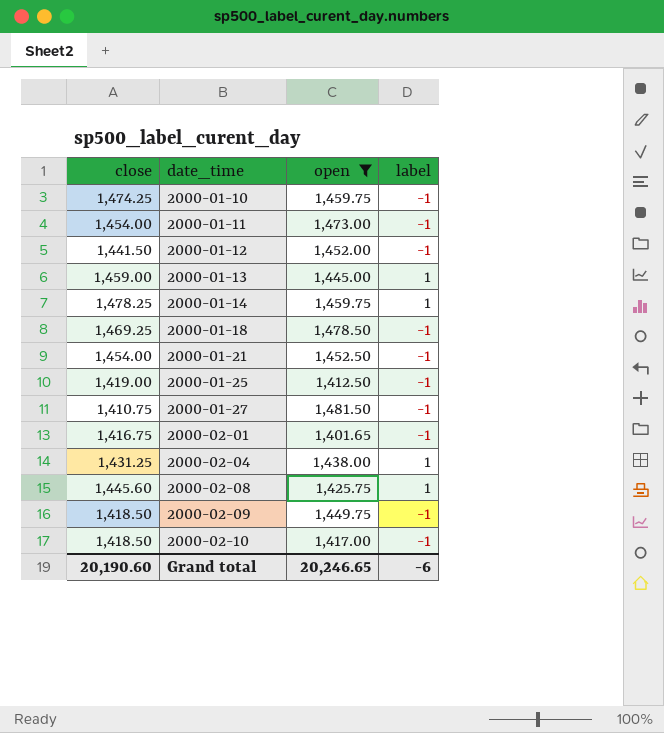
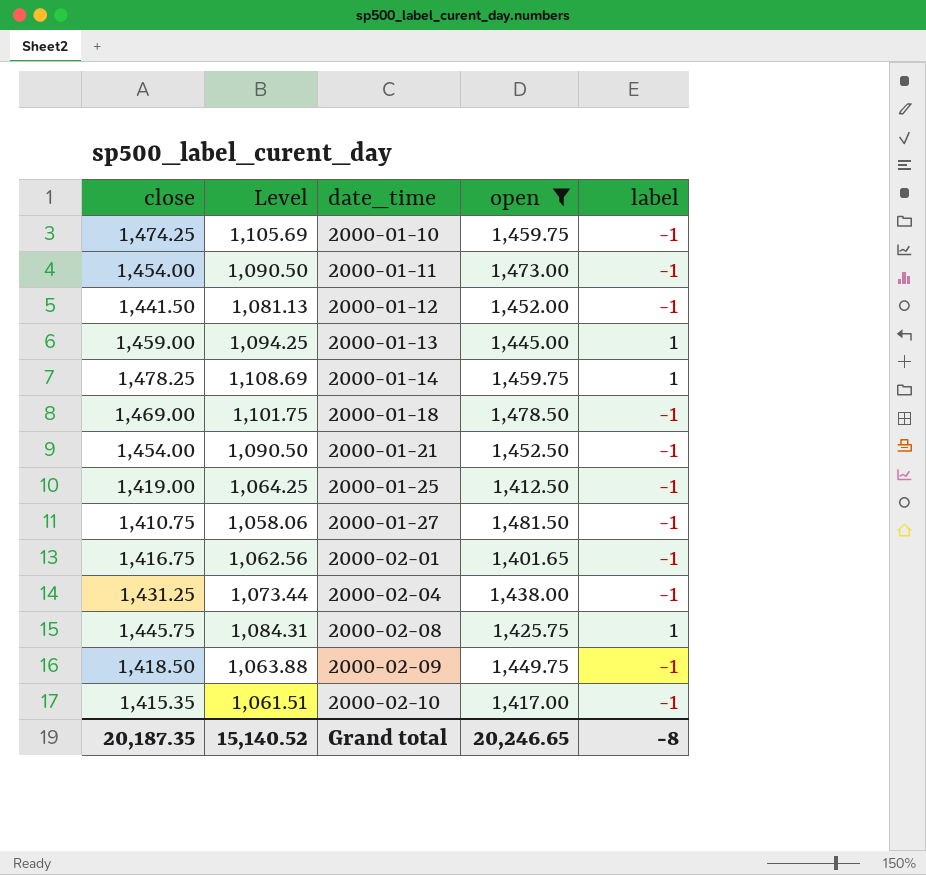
column Level | formula: none -> [close] * 0.75
2000-01-18 | close: 1,469.25 -> 1,469.00
2000-02-04 | label: 1 -> -1
2000-02-08 | close: 1,445.60 -> 1,445.75
2000-02-10 | close: 1,418.50 -> 1,415.35
Grand total | close: 20,190.60 -> 20,187.35
Grand total | label: -6 -> -8

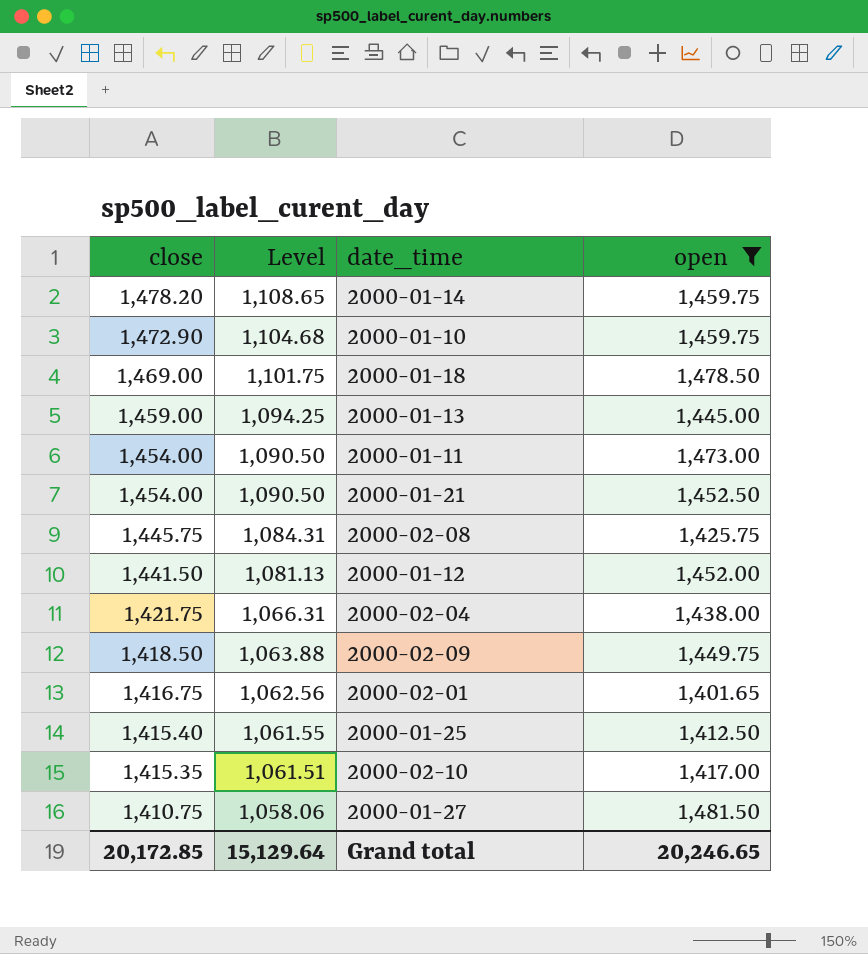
row order: date_time ascending -> close descending
column label | position: 5 -> none
2000-01-14 | close: 1,478.25 -> 1,478.20
2000-01-14 | Level: 1,108.69 -> 1,108.65
2000-01-10 | close: 1,474.25 -> 1,472.90
2000-01-10 | Level: 1,105.69 -> 1,104.68
2000-02-04 | close: 1,431.25 -> 1,421.75
2000-02-04 | Level: 1,073.44 -> 1,066.31
2000-01-25 | close: 1,419.00 -> 1,415.40
2000-01-25 | Level: 1,064.25 -> 1,061.55
Grand total | close: 20,187.35 -> 20,172.85
Grand total | Level: 15,140.52 -> 15,129.64

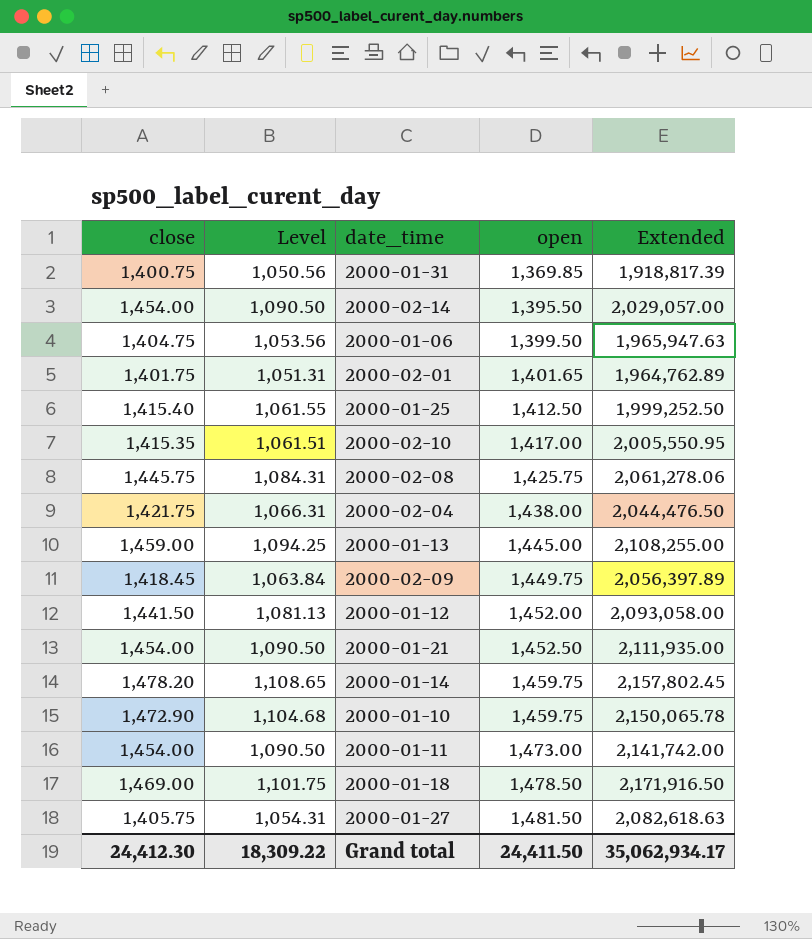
filter: open >= 1,401.65 -> none
row order: close descending -> open ascending
column Extended | formula: none -> [close] * [open]
2000-02-01 | close: 1,416.75 -> 1,401.75
2000-02-01 | Level: 1,062.56 -> 1,051.31
2000-02-09 | close: 1,418.50 -> 1,418.45
2000-02-09 | Level: 1,063.88 -> 1,063.84
2000-01-27 | close: 1,410.75 -> 1,405.75
2000-01-27 | Level: 1,058.06 -> 1,054.31
Grand total | close: 20,172.85 -> 24,412.30
Grand total | Level: 15,129.64 -> 18,309.22
Grand total | open: 20,246.65 -> 24,411.50

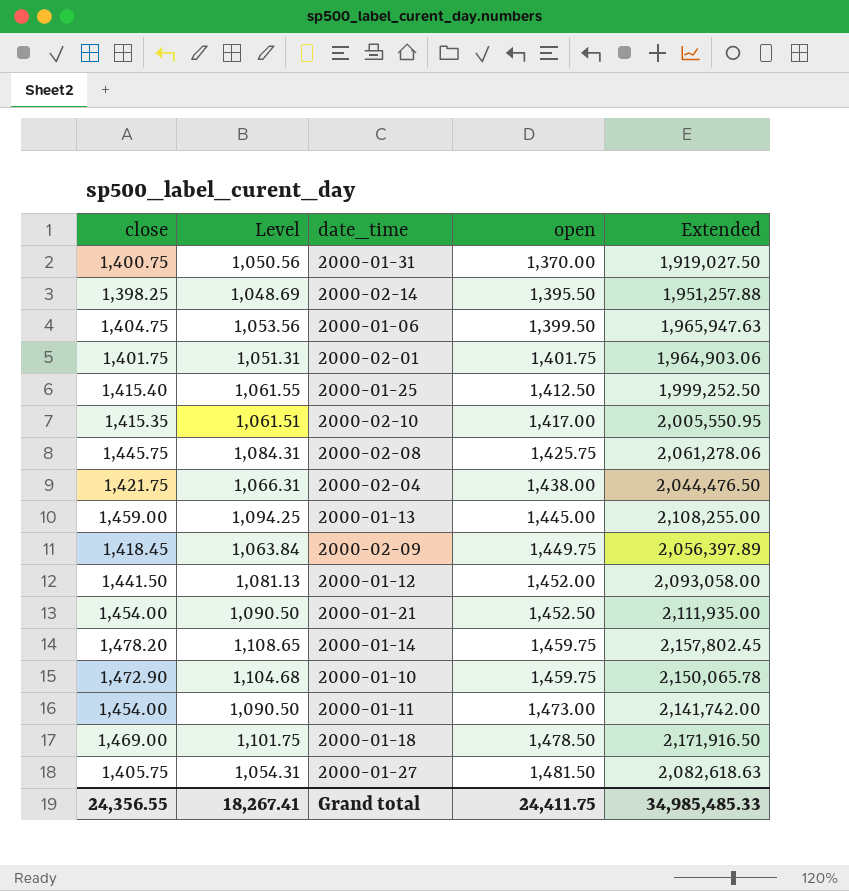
2000-01-31 | open: 1,369.85 -> 1,370.00
2000-01-31 | Extended: 1,918,817.39 -> 1,919,027.50
2000-02-14 | close: 1,454.00 -> 1,398.25
2000-02-14 | Level: 1,090.50 -> 1,048.69
2000-02-14 | Extended: 2,029,057.00 -> 1,951,257.88
2000-02-01 | open: 1,401.65 -> 1,401.75
2000-02-01 | Extended: 1,964,762.89 -> 1,964,903.06
Grand total | close: 24,412.30 -> 24,356.55
Grand total | Level: 18,309.22 -> 18,267.41
Grand total | open: 24,411.50 -> 24,411.75
Grand total | Extended: 35,062,934.17 -> 34,985,485.33

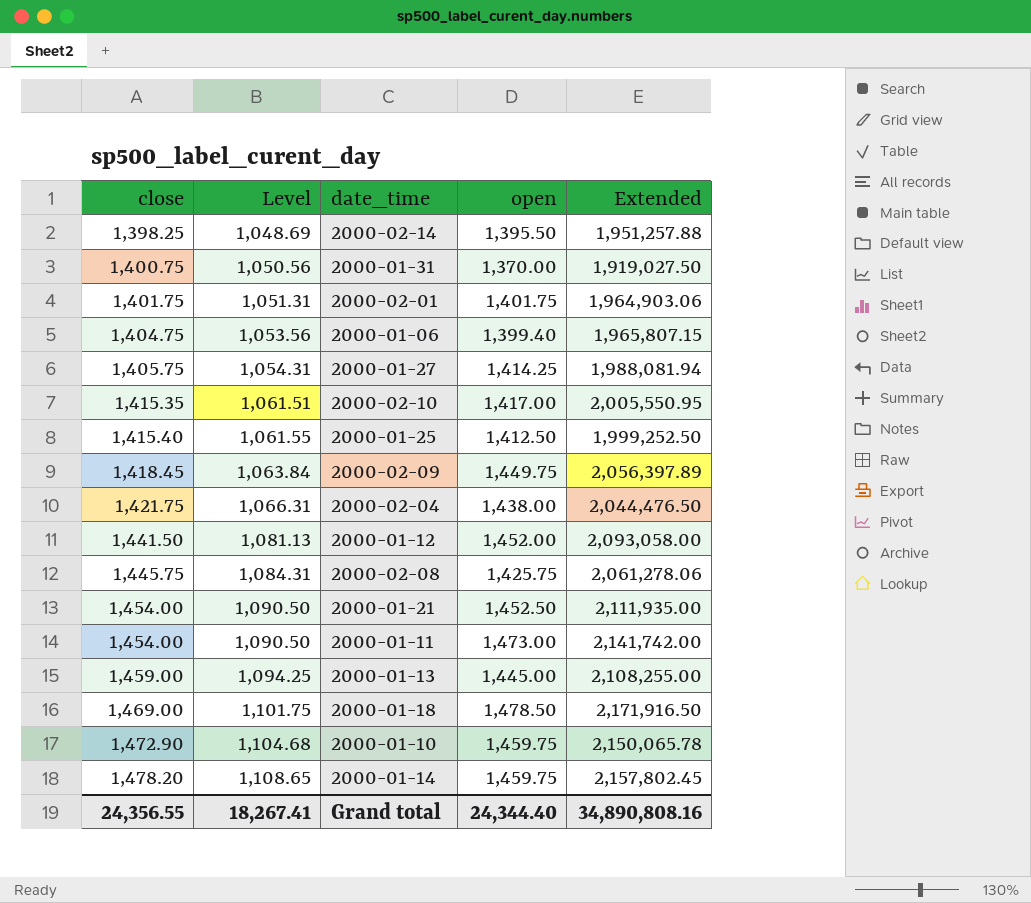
row order: open ascending -> close ascending
2000-01-06 | open: 1,399.50 -> 1,399.40
2000-01-06 | Extended: 1,965,947.63 -> 1,965,807.15
2000-01-27 | open: 1,481.50 -> 1,414.25
2000-01-27 | Extended: 2,082,618.63 -> 1,988,081.94
Grand total | open: 24,411.75 -> 24,344.40
Grand total | Extended: 34,985,485.33 -> 34,890,808.16

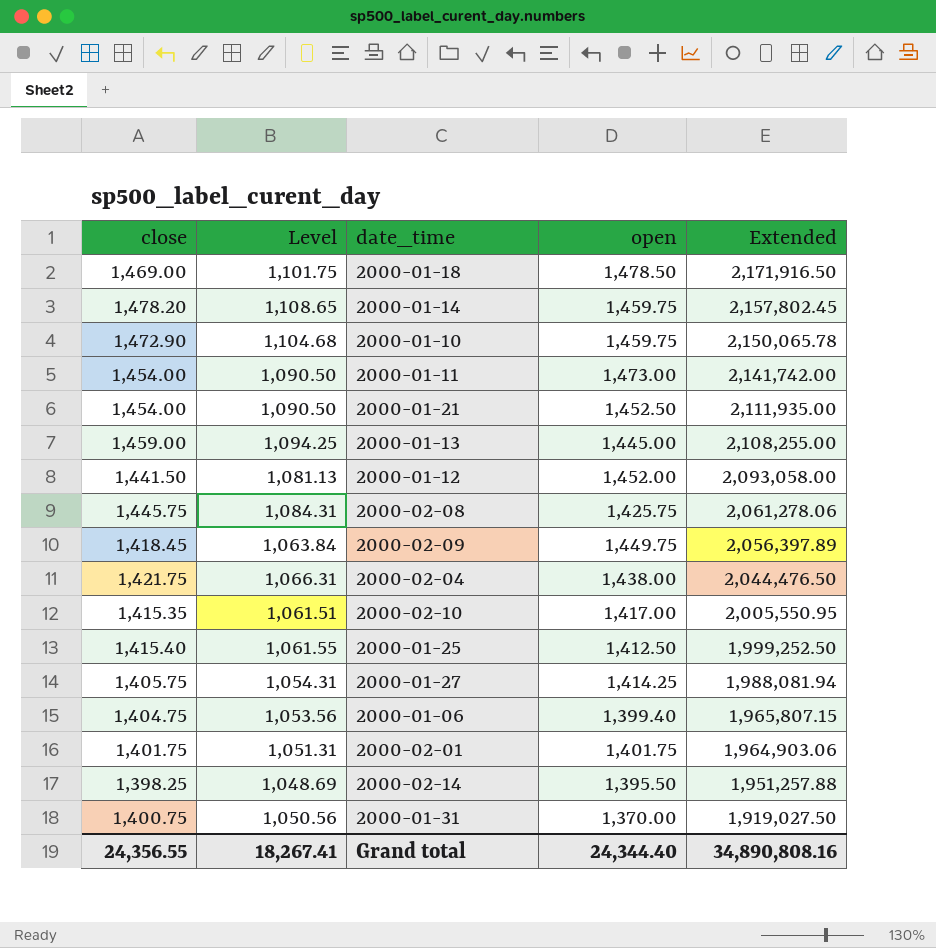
row order: close ascending -> Extended descending

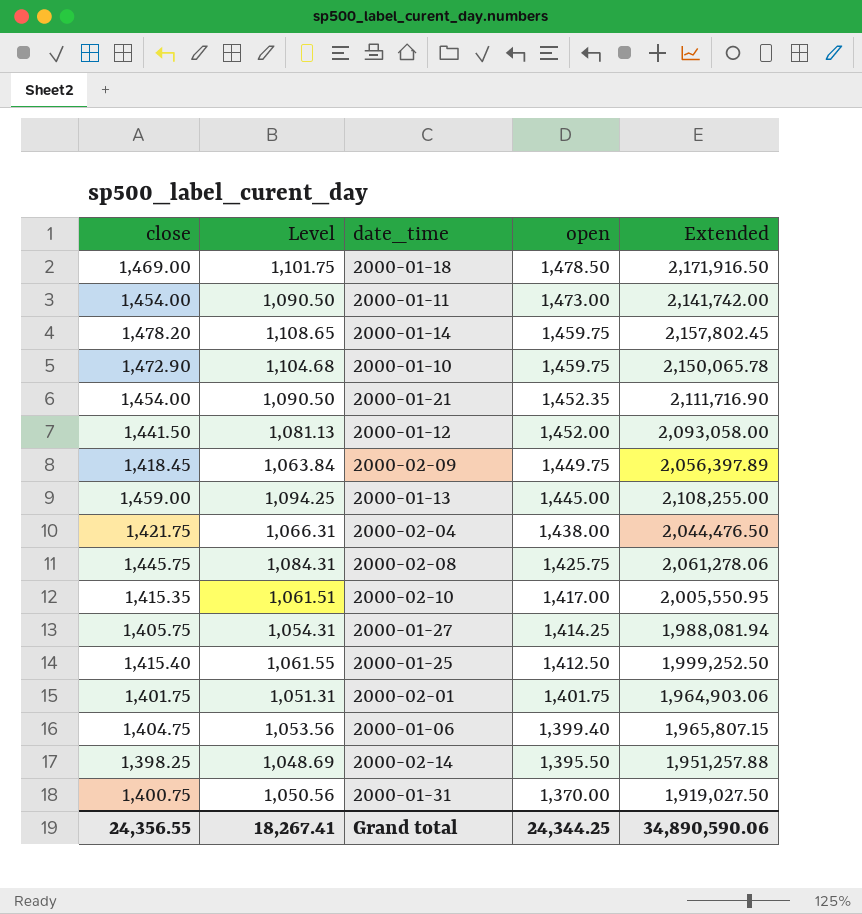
row order: Extended descending -> open descending
2000-01-21 | open: 1,452.50 -> 1,452.35
2000-01-21 | Extended: 2,111,935.00 -> 2,111,716.90
Grand total | open: 24,344.40 -> 24,344.25
Grand total | Extended: 34,890,808.16 -> 34,890,590.06

